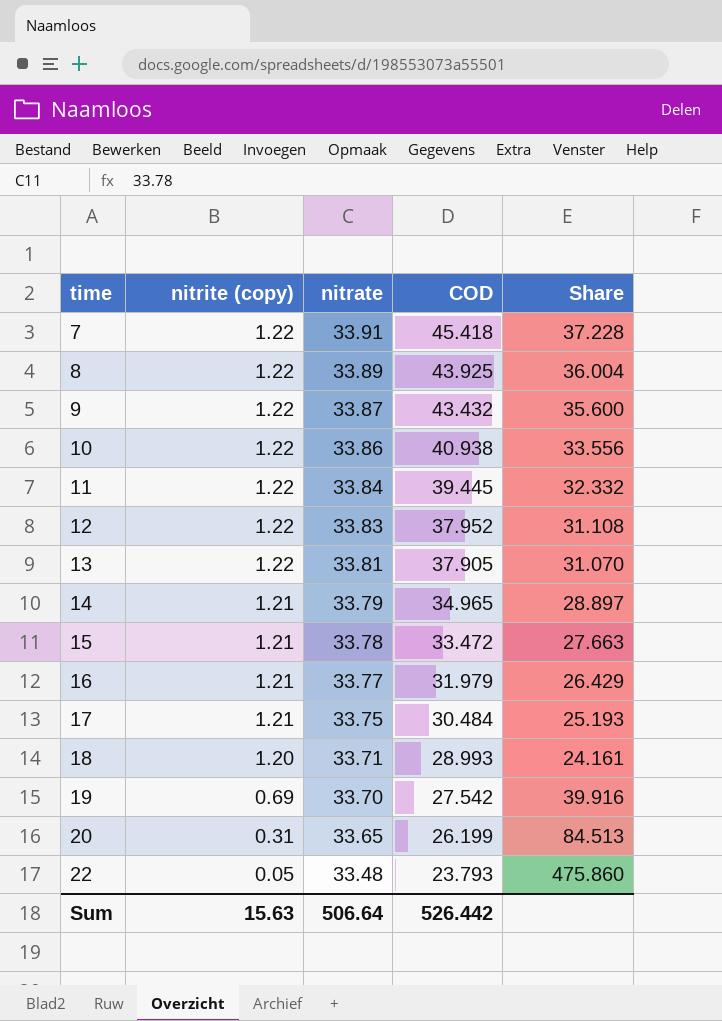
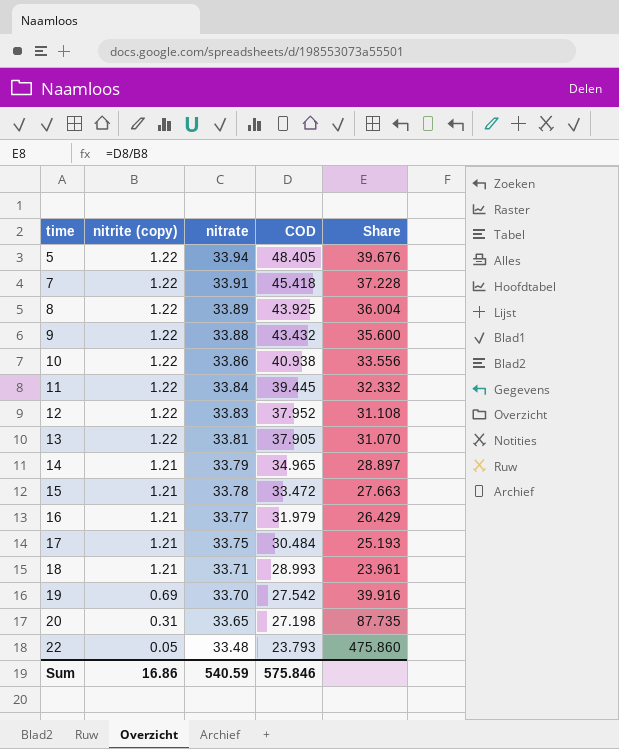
row 5: none -> 1.22 | 33.94 | 48.405 | 39.676
9 | nitrate: 33.87 -> 33.88
18 | nitrite (copy): 1.20 -> 1.21
18 | Share: 24.161 -> 23.961
20 | COD: 26.199 -> 27.198
20 | Share: 84.513 -> 87.735
Sum | nitrite (copy): 15.63 -> 16.86
Sum | nitrate: 506.64 -> 540.59
Sum | COD: 526.442 -> 575.846

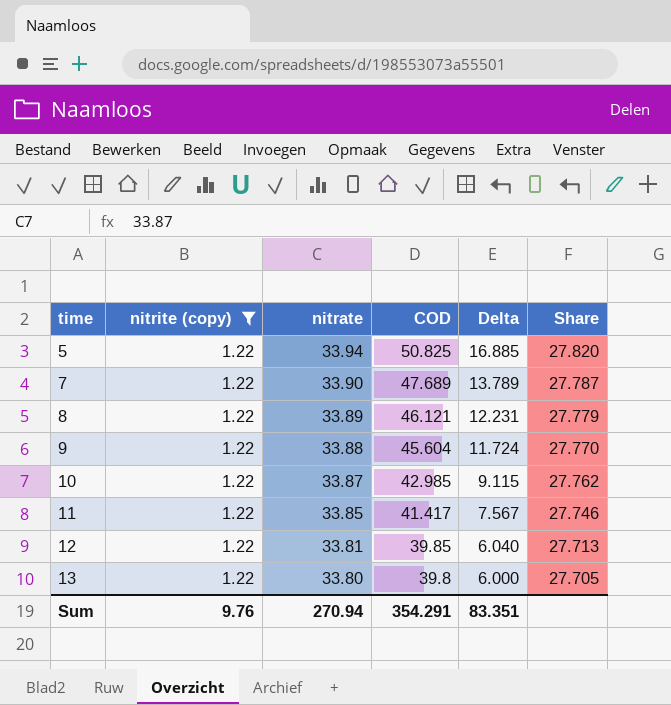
filter: none -> nitrite (copy) = 1.22
column Delta | formula: none -> [COD] - [nitrate]
column Share | formula: [COD] / [nitrite (copy)] -> [nitrate] / [nitrite (copy)]
5 | COD: 48.405 -> 50.825
7 | nitrate: 33.91 -> 33.90
7 | COD: 45.418 -> 47.689
8 | COD: 43.925 -> 46.121
9 | COD: 43.432 -> 45.604
10 | nitrate: 33.86 -> 33.87
10 | COD: 40.938 -> 42.985
11 | nitrate: 33.84 -> 33.85
11 | COD: 39.445 -> 41.417
12 | nitrate: 33.83 -> 33.81
12 | COD: 37.952 -> 39.85
13 | nitrate: 33.81 -> 33.80
13 | COD: 37.905 -> 39.8
Sum | nitrite (copy): 16.86 -> 9.76
Sum | nitrate: 540.59 -> 270.94
Sum | COD: 575.846 -> 354.291

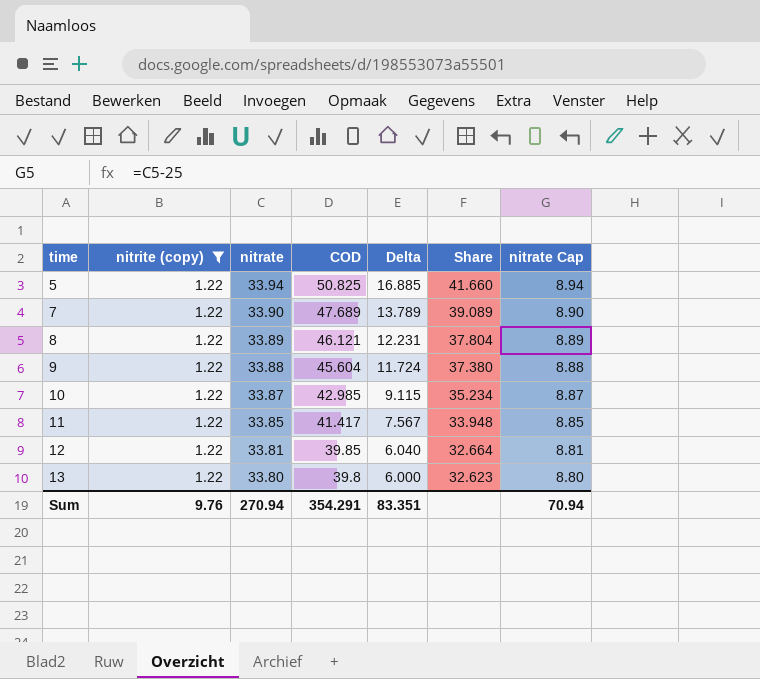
column Share | formula: [nitrate] / [nitrite (copy)] -> [COD] / [nitrite (copy)]
column nitrate Cap | formula: none -> [nitrate] - 25

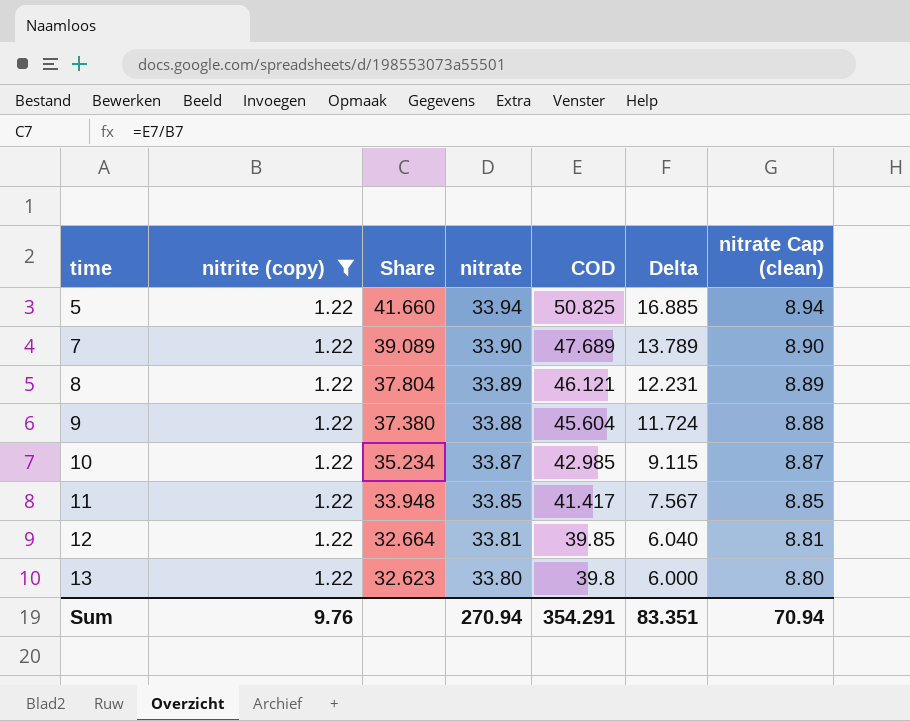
column Share | position: 6 -> 3
column name: nitrate Cap -> nitrate Cap (clean)

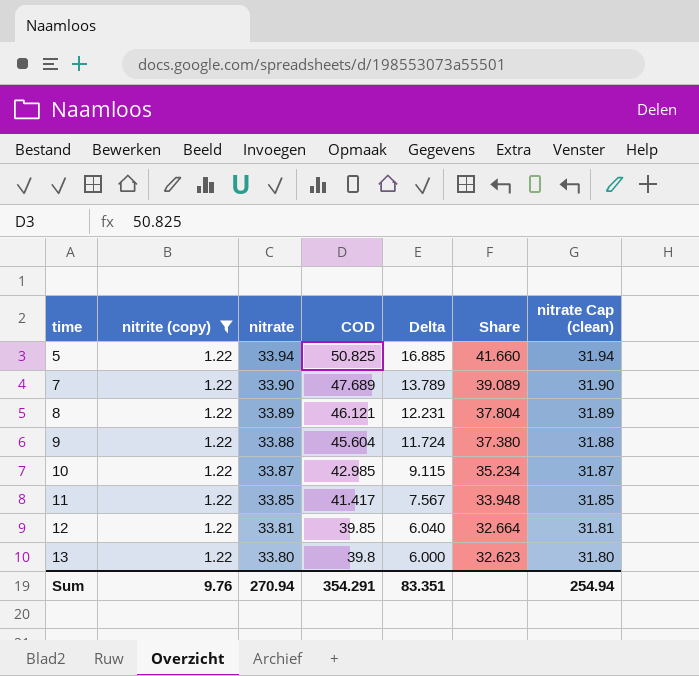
column Share | position: 3 -> 6
column nitrate Cap (clean) | formula: [nitrate] - 25 -> [nitrate] - 2
Sum | nitrate Cap (clean): 70.94 -> 254.94

